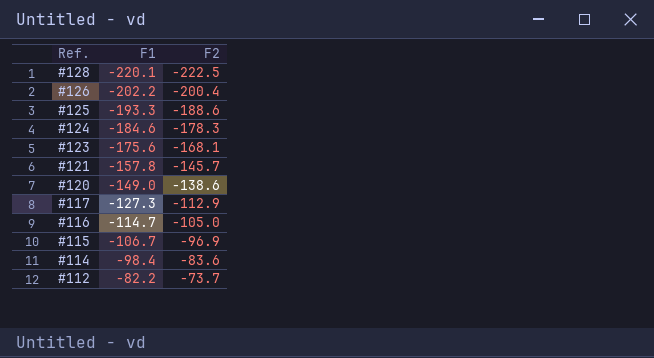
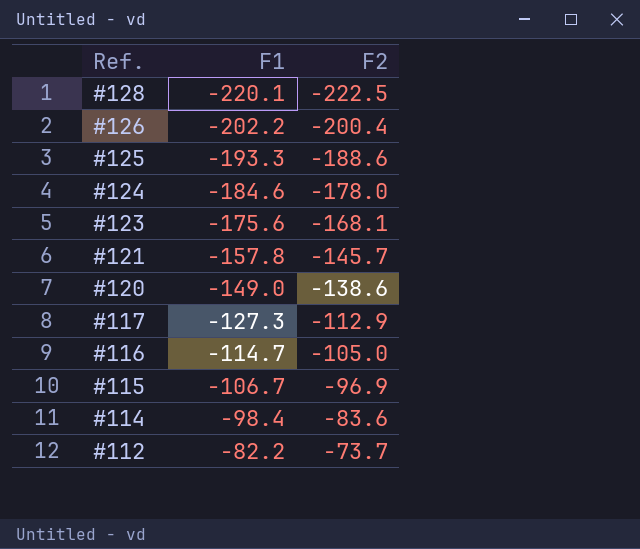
#124 | F2: -178.3 -> -178.0

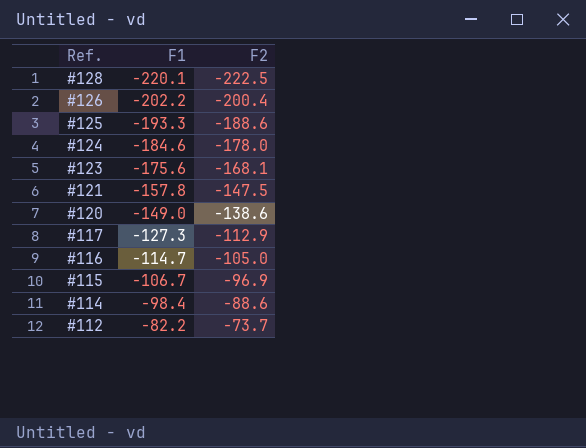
#121 | F2: -145.7 -> -147.5
#114 | F2: -83.6 -> -88.6

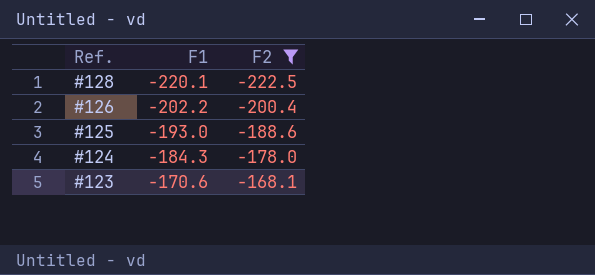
filter: none -> F2 <= -168.1
#125 | F1: -193.3 -> -193.0
#124 | F1: -184.6 -> -184.3
#123 | F1: -175.6 -> -170.6

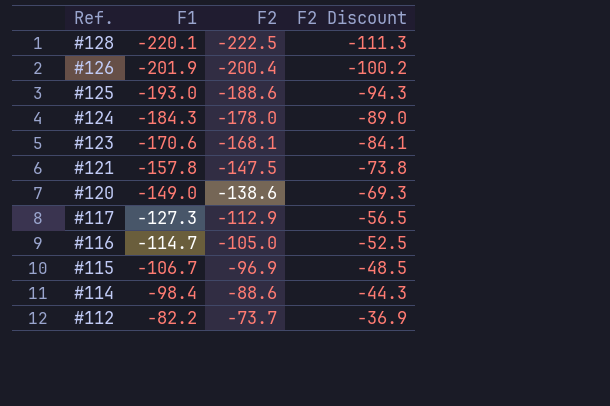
filter: F2 <= -168.1 -> none
column F2 Discount | formula: none -> [F2] * 0.5
#126 | F1: -202.2 -> -201.9

